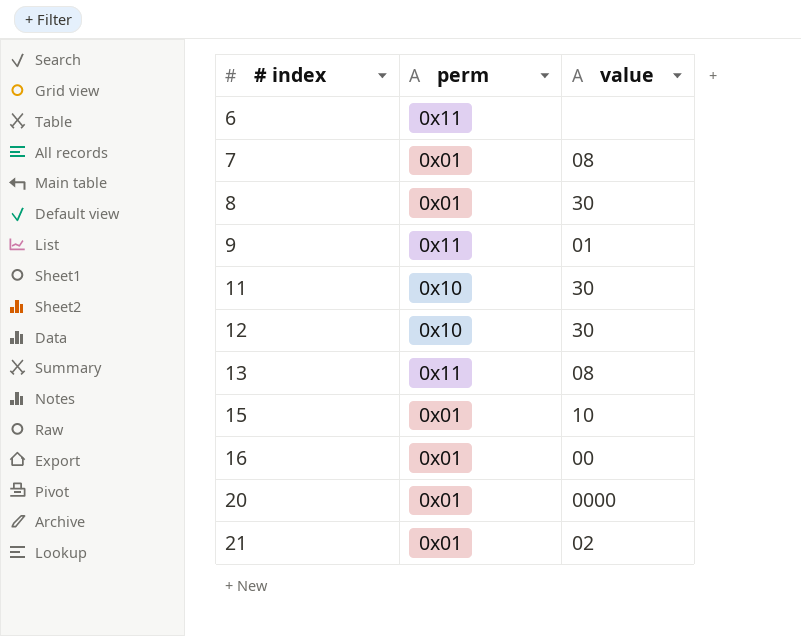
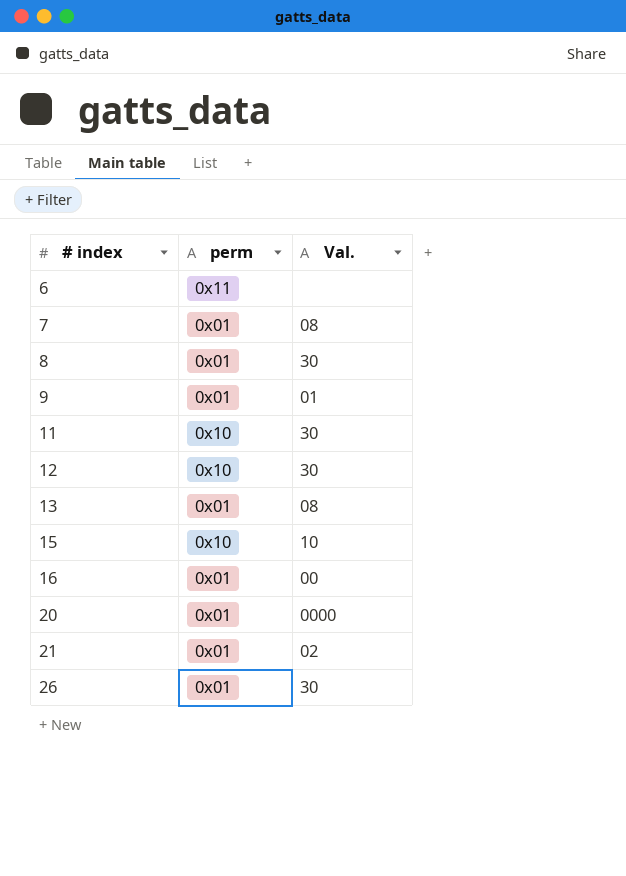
column name: value -> Val.
9 | perm: 0x11 -> 0x01
13 | perm: 0x11 -> 0x01
15 | perm: 0x01 -> 0x10
row 26: none -> 0x01 | 30

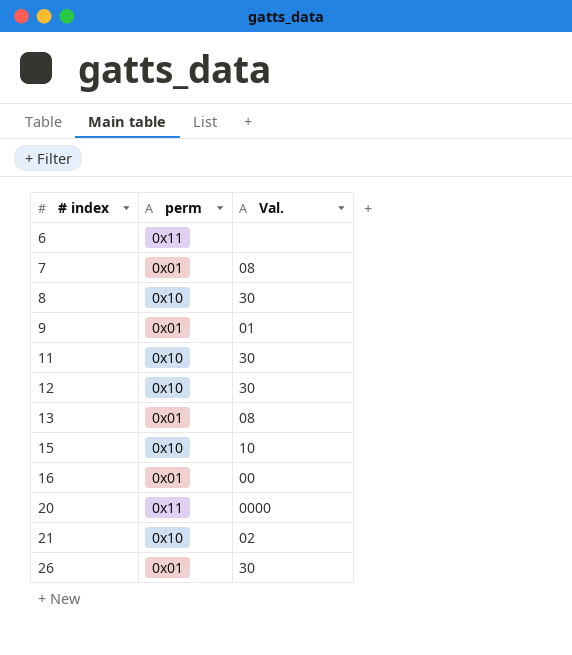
8 | perm: 0x01 -> 0x10
20 | perm: 0x01 -> 0x11
21 | perm: 0x01 -> 0x10

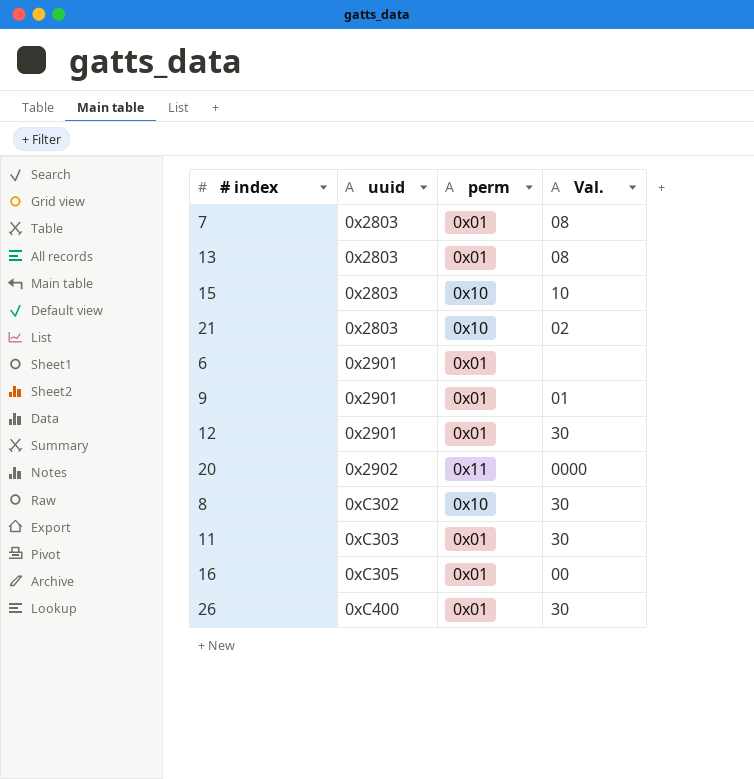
row order: # index ascending -> uuid ascending
column uuid | position: none -> 2
6 | perm: 0x11 -> 0x01
12 | perm: 0x10 -> 0x01
11 | perm: 0x10 -> 0x01

